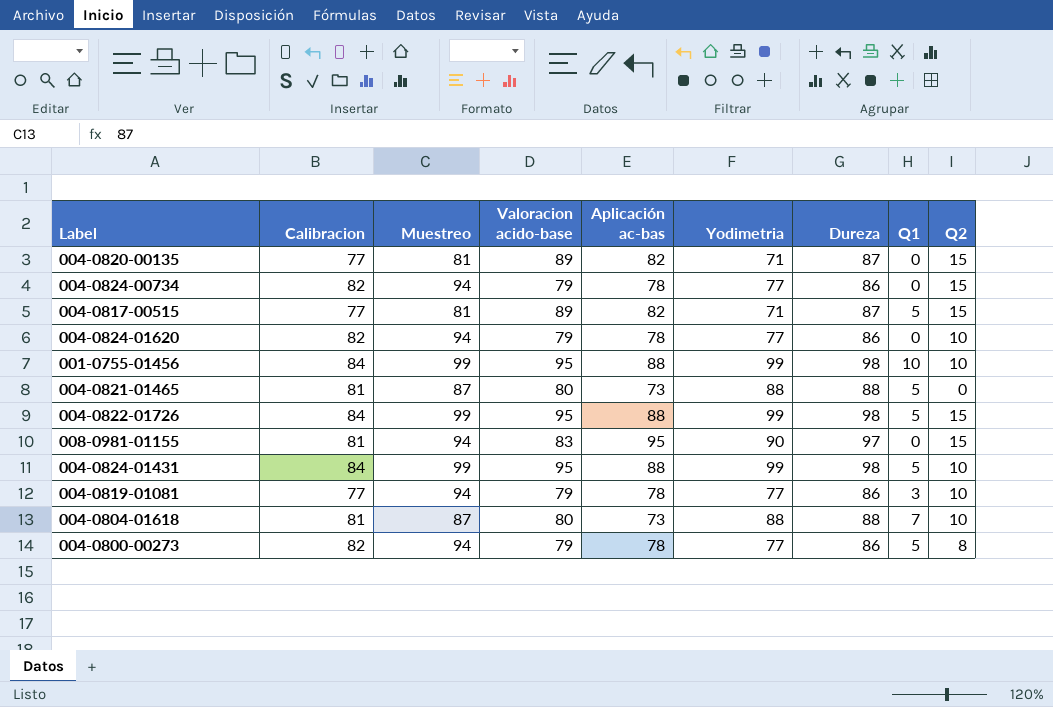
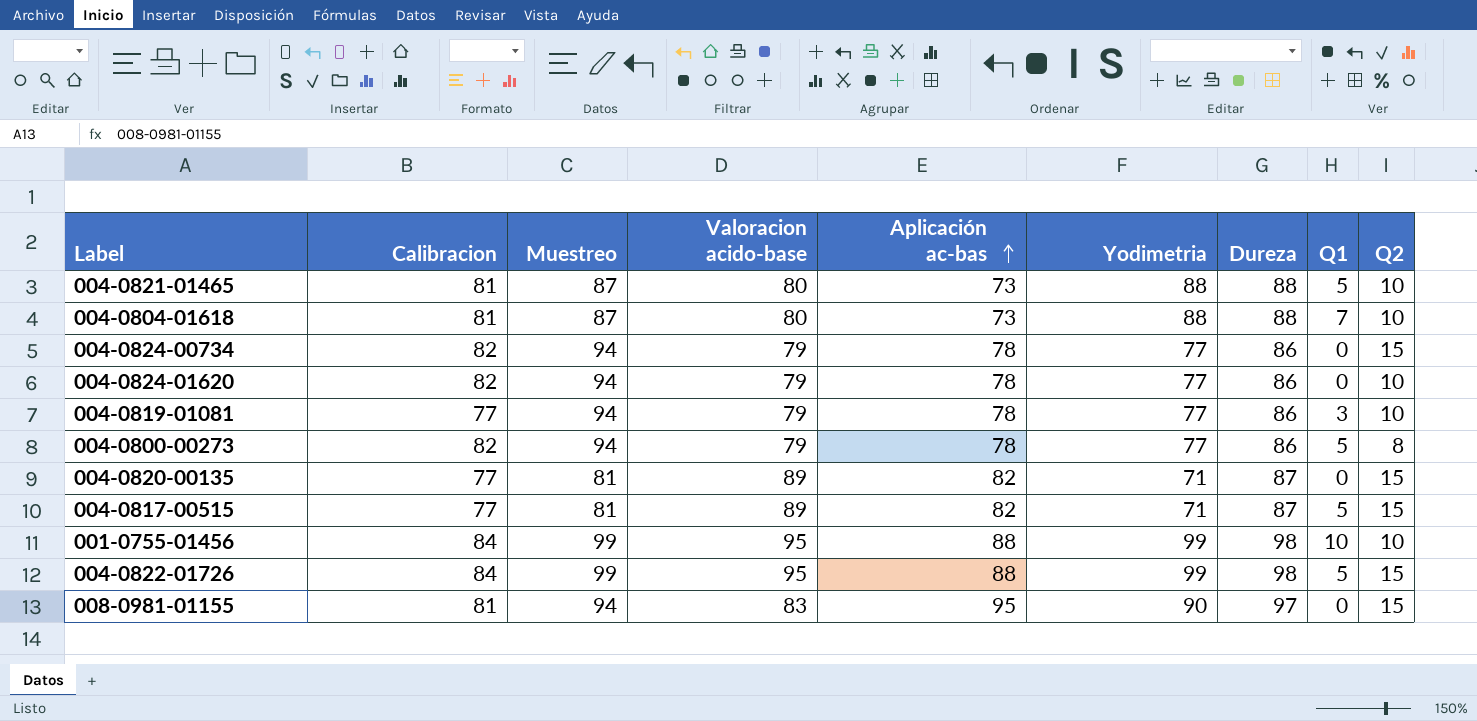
row order: none -> Aplicación ac-bas ascending
row 004-0824-01431: 84 | 99 | 95 | 88 | 99 | 98 | 5 | 10 -> none
004-0821-01465 | Q2: 0 -> 10

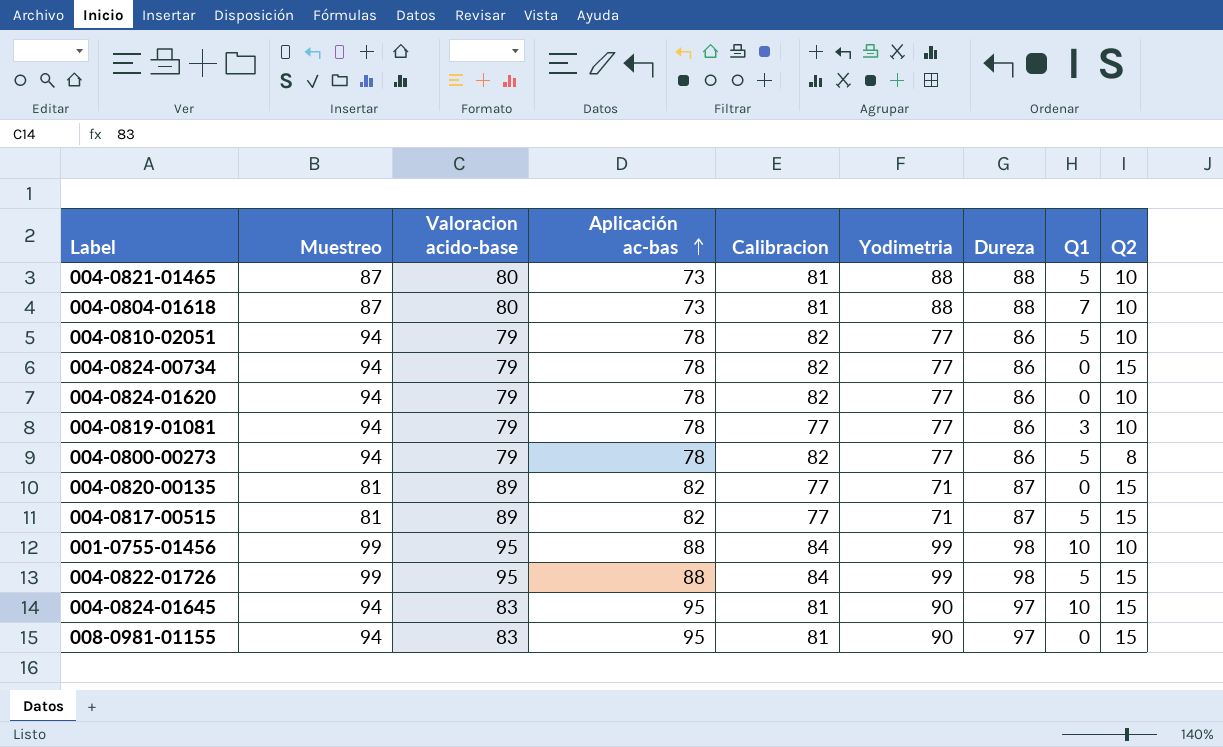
column Calibracion | position: 2 -> 5
row 004-0810-02051: none -> 94 | 79 | 78 | 82 | 77 | 86 | 5 | 10
row 004-0824-01645: none -> 94 | 83 | 95 | 81 | 90 | 97 | 10 | 15

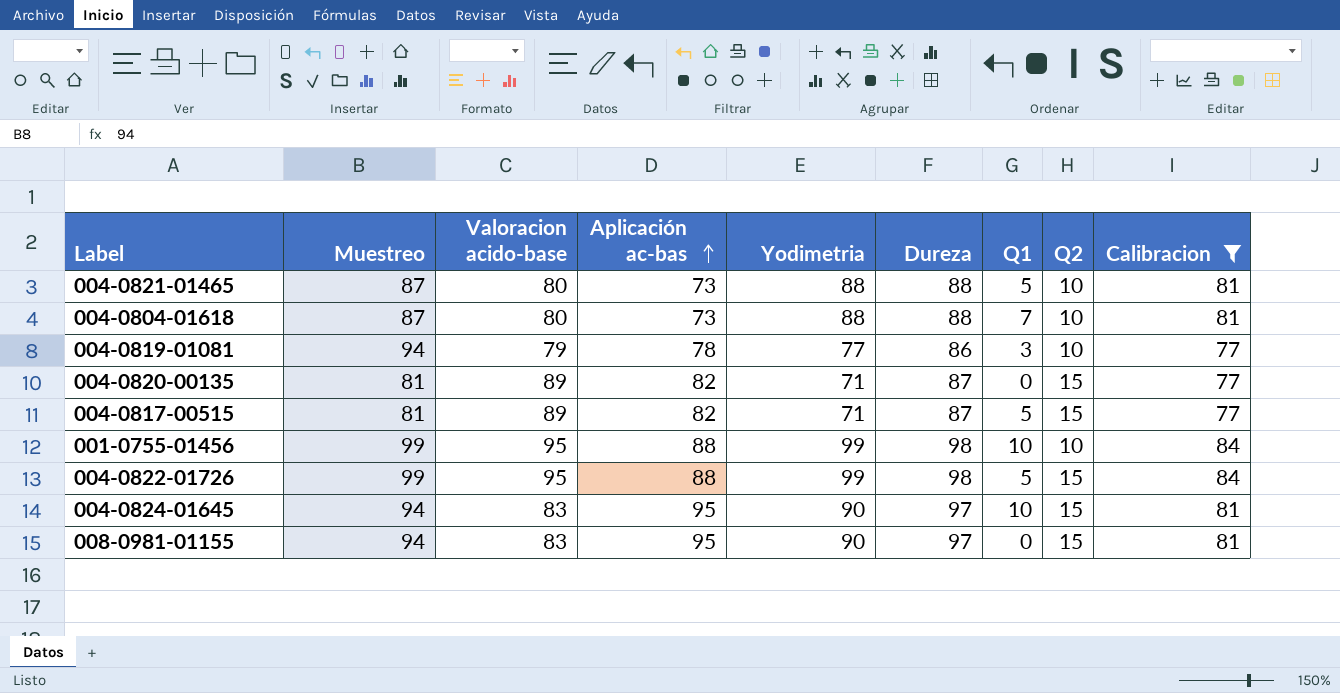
filter: none -> Calibracion != 82
column Calibracion | position: 5 -> 9

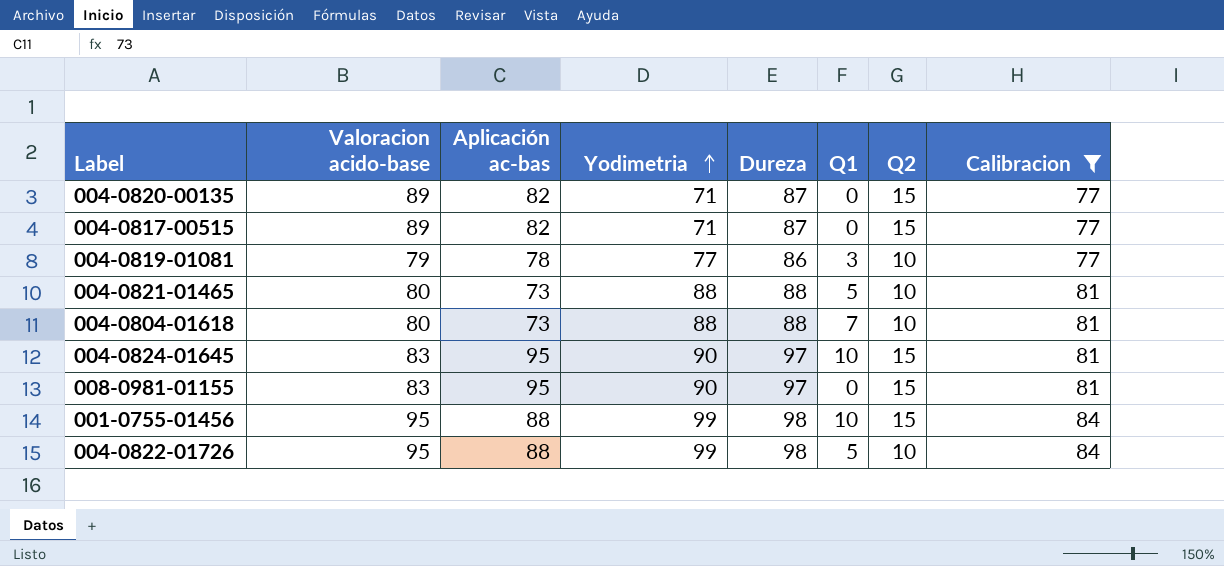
row order: Aplicación ac-bas ascending -> Yodimetria ascending
column Muestreo | position: 2 -> none
004-0817-00515 | Q1: 5 -> 0
001-0755-01456 | Q2: 10 -> 15
004-0822-01726 | Q2: 15 -> 10

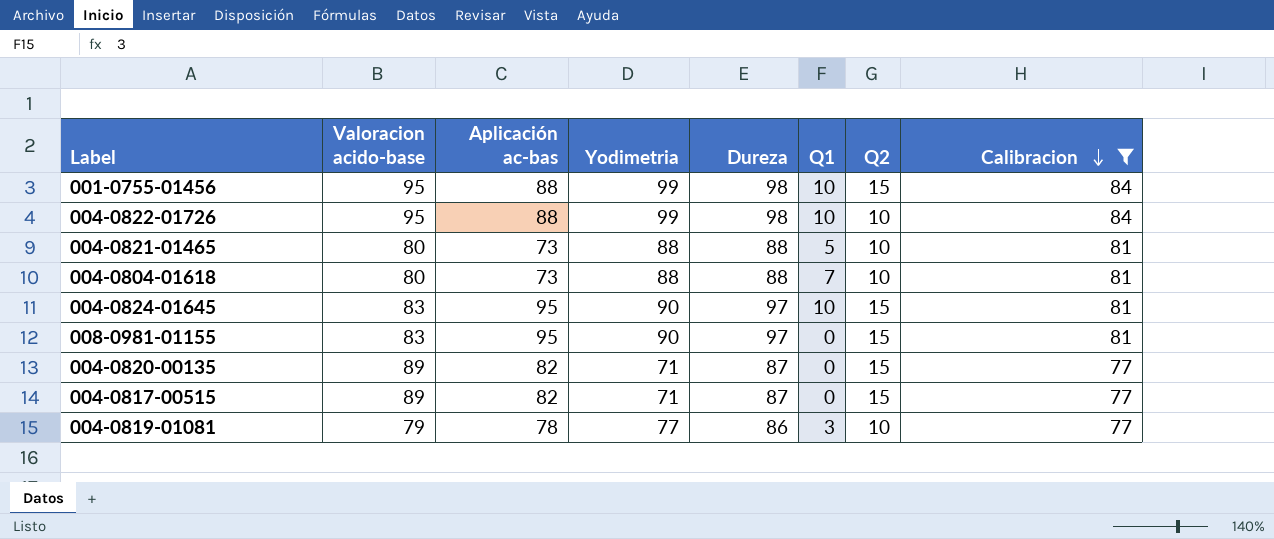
row order: Yodimetria ascending -> Calibracion descending
004-0822-01726 | Q1: 5 -> 10

